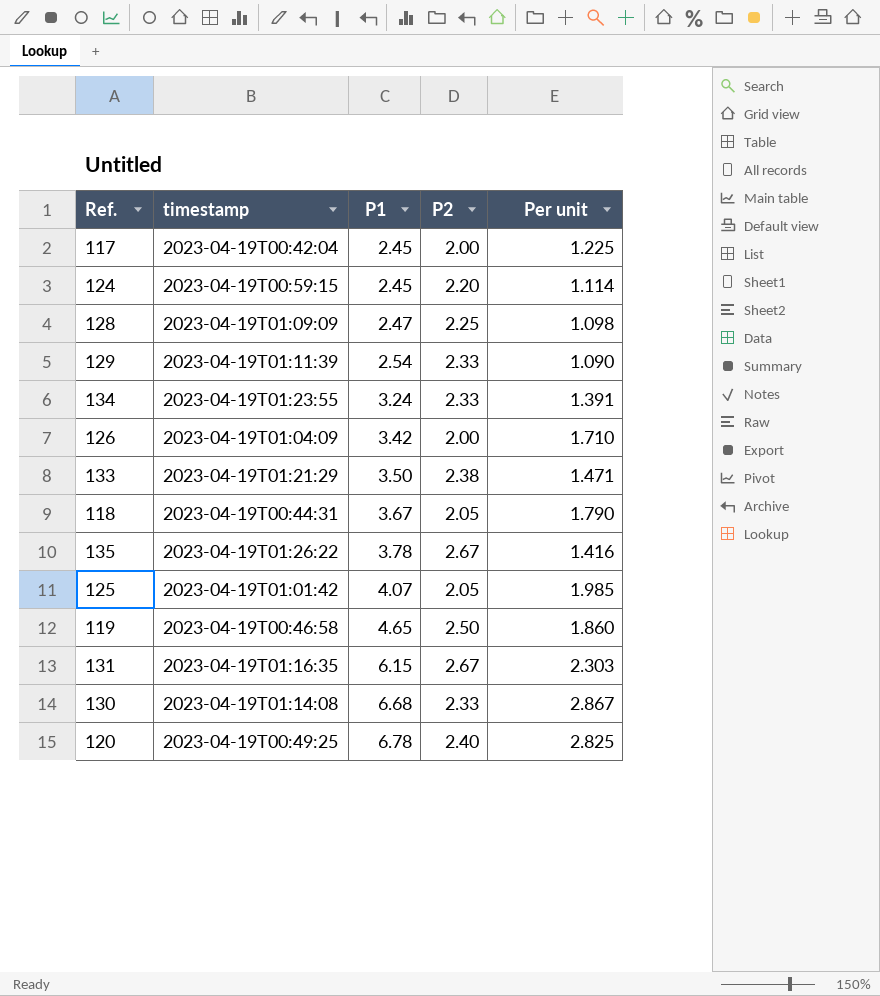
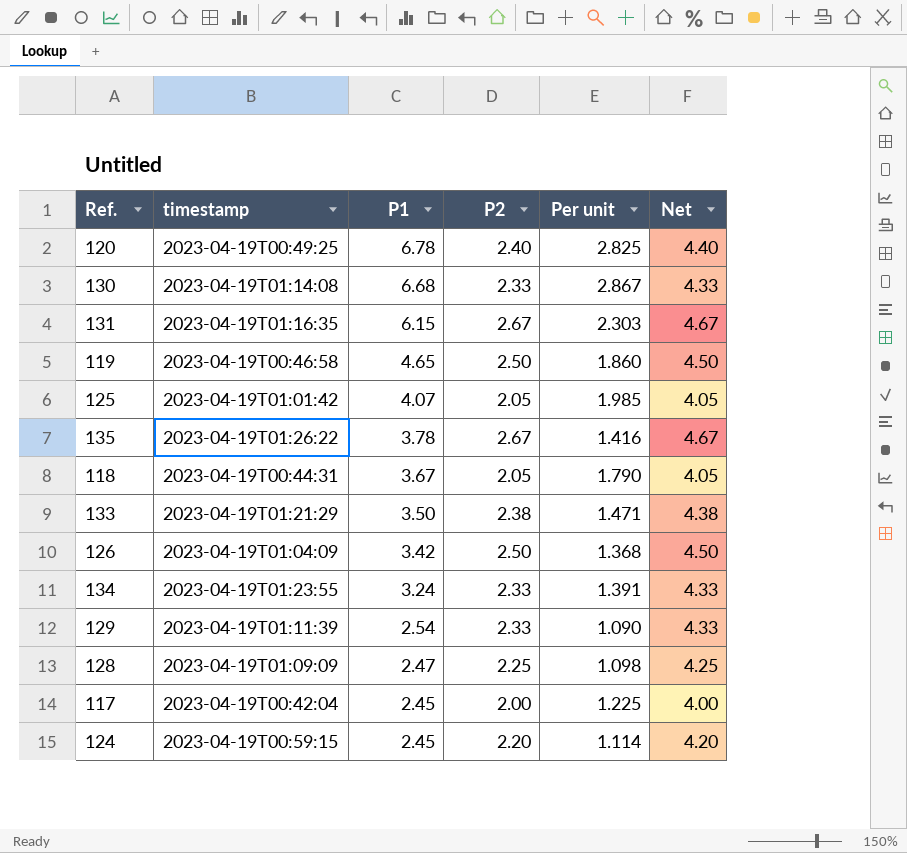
row order: P1 ascending -> P1 descending
column Net | formula: none -> [P2] + 2
126 | P2: 2.00 -> 2.50
126 | Per unit: 1.710 -> 1.368

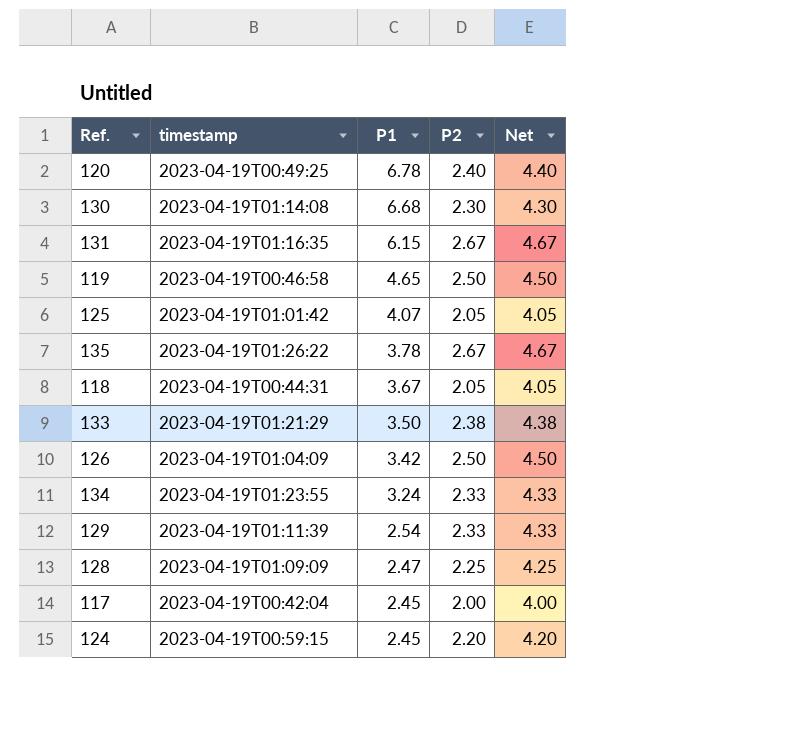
column Per unit | formula: [P1] / [P2] -> none
130 | P2: 2.33 -> 2.30
130 | Net: 4.33 -> 4.30

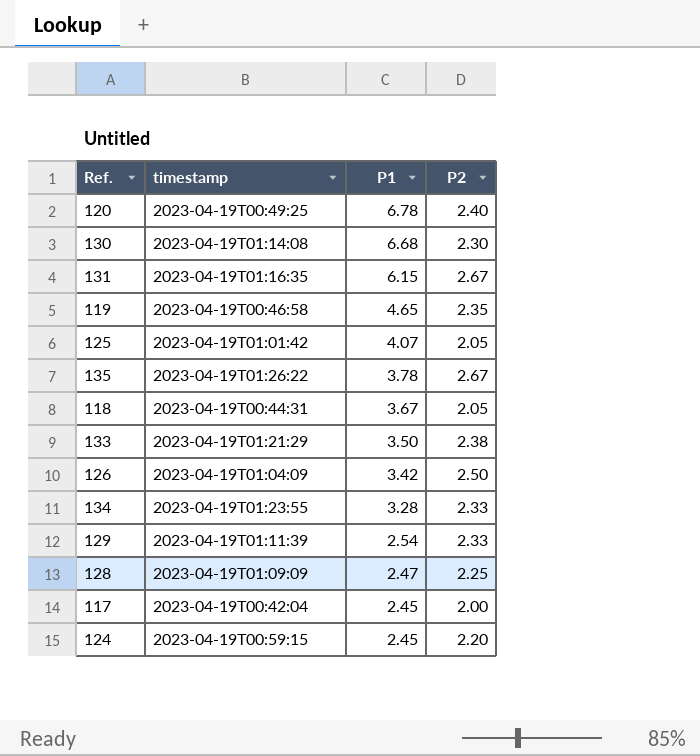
column Net | formula: [P2] + 2 -> none
119 | P2: 2.50 -> 2.35
134 | P1: 3.24 -> 3.28

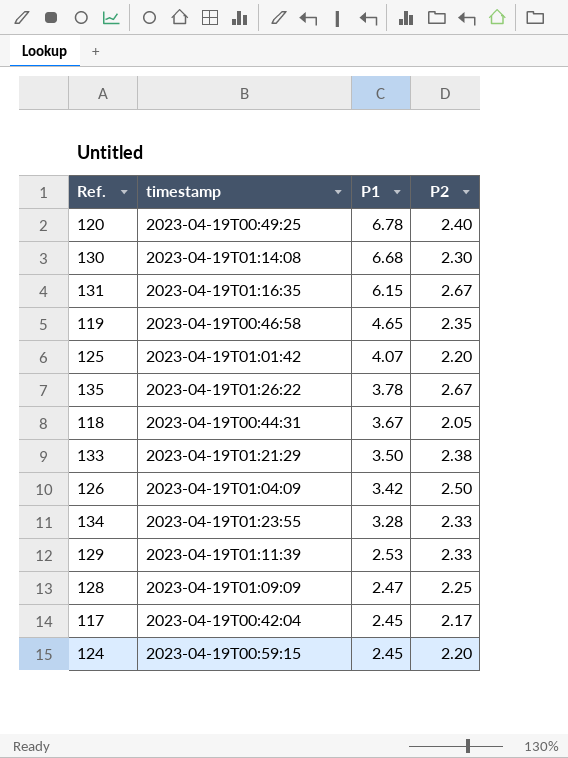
125 | P2: 2.05 -> 2.20
129 | P1: 2.54 -> 2.53
117 | P2: 2.00 -> 2.17

